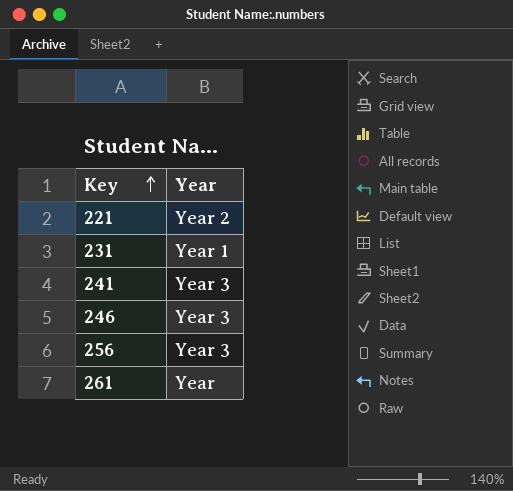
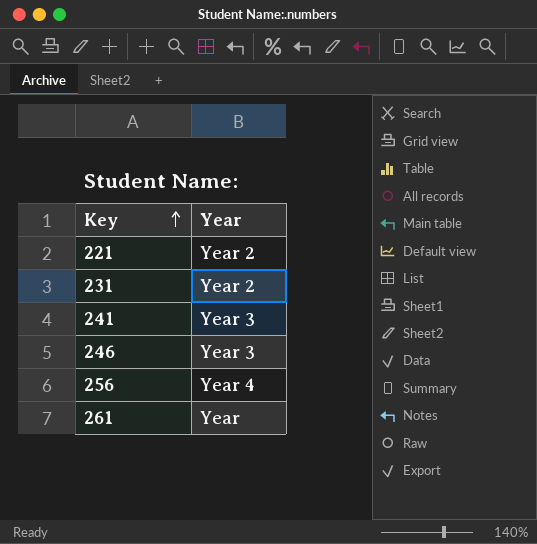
231 | Year: Year 1 -> Year 2
256 | Year: Year 3 -> Year 4

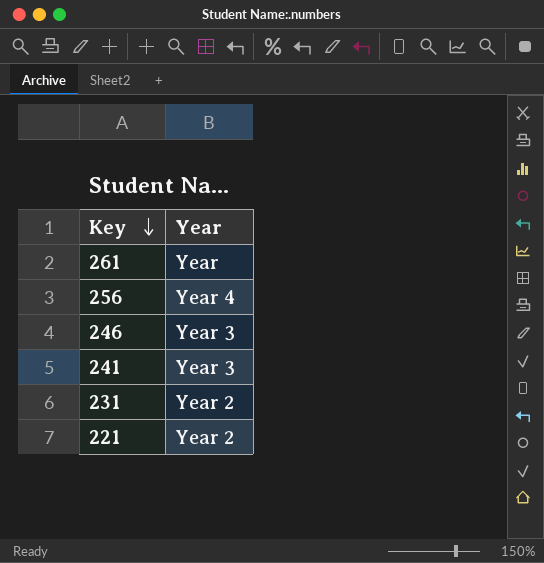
row order: Key ascending -> Key descending

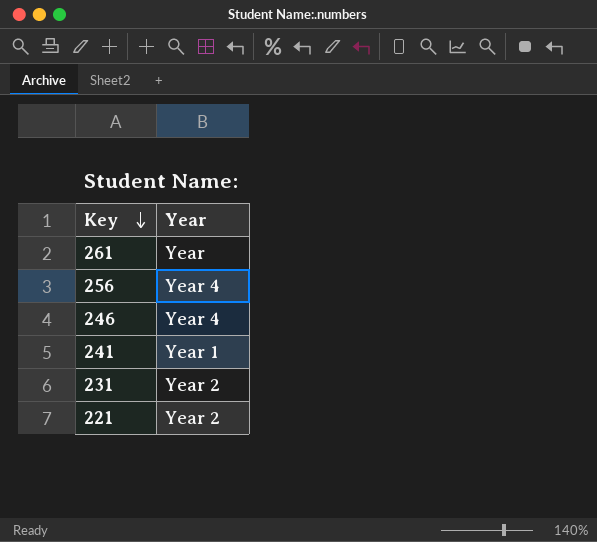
246 | Year: Year 3 -> Year 4
241 | Year: Year 3 -> Year 1

